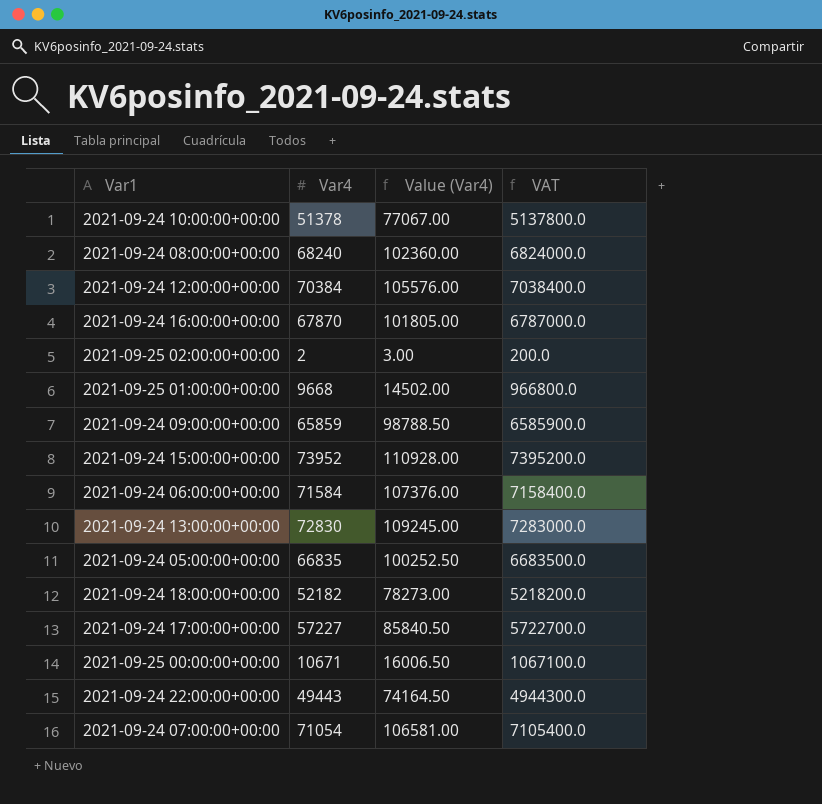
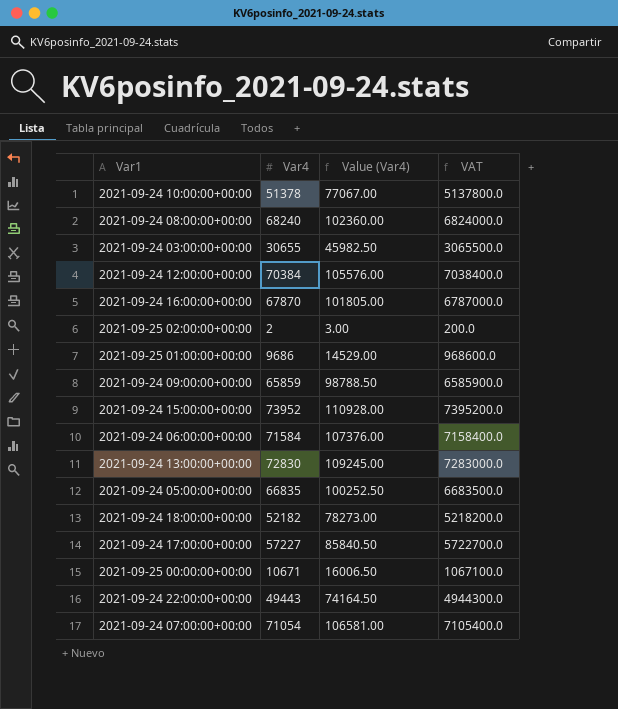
row 2021-09-24 03:00:00+00:00: none -> 30655 | 45982.50 | 3065500.0
2021-09-25 01:00:00+00:00 | Var4: 9668 -> 9686
2021-09-25 01:00:00+00:00 | Value (Var4): 14502.00 -> 14529.00
2021-09-25 01:00:00+00:00 | VAT: 966800.0 -> 968600.0

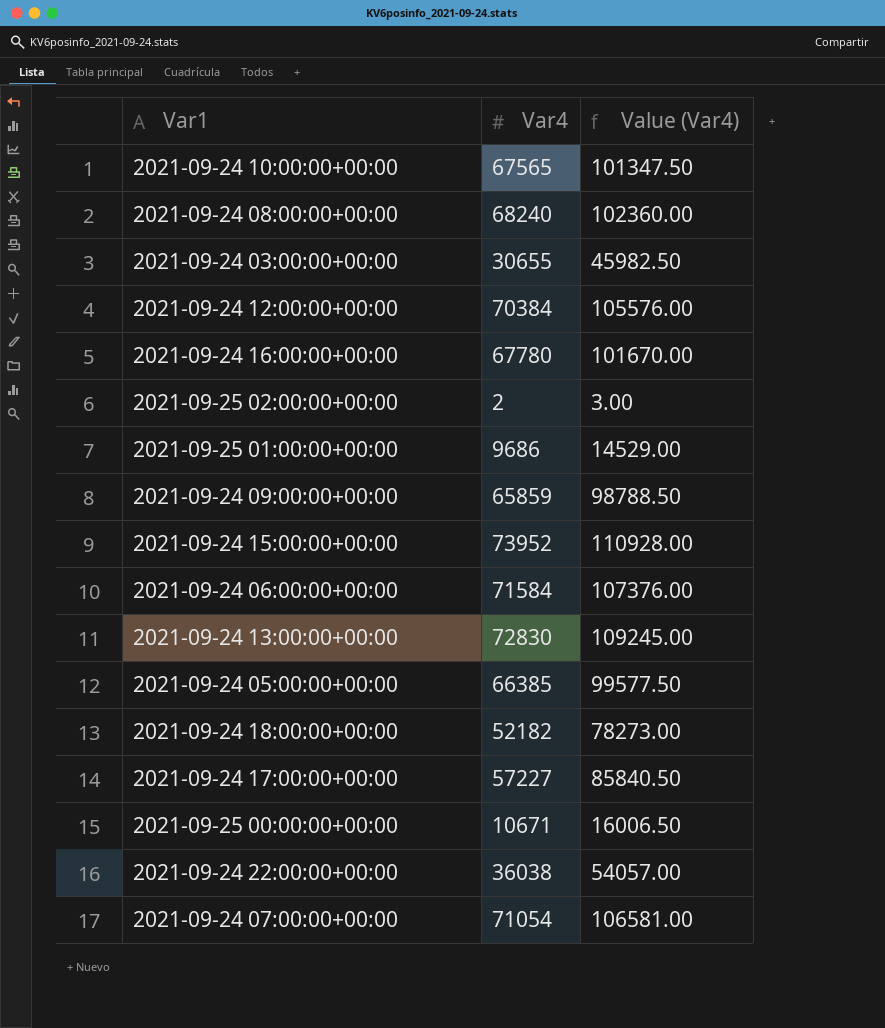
column VAT | formula: [Var4] * 100 -> none
2021-09-24 10:00:00+00:00 | Var4: 51378 -> 67565
2021-09-24 10:00:00+00:00 | Value (Var4): 77067.00 -> 101347.50
2021-09-24 16:00:00+00:00 | Var4: 67870 -> 67780
2021-09-24 16:00:00+00:00 | Value (Var4): 101805.00 -> 101670.00
2021-09-24 05:00:00+00:00 | Var4: 66835 -> 66385
2021-09-24 05:00:00+00:00 | Value (Var4): 100252.50 -> 99577.50
2021-09-24 22:00:00+00:00 | Var4: 49443 -> 36038
2021-09-24 22:00:00+00:00 | Value (Var4): 74164.50 -> 54057.00

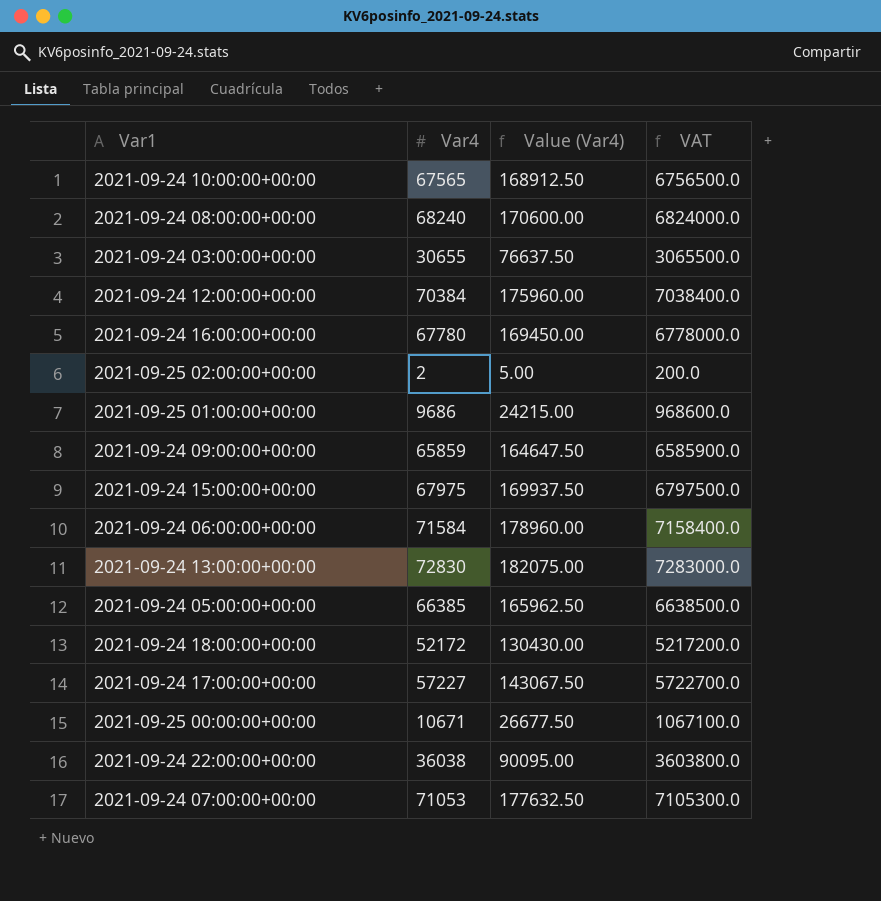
column Value (Var4) | formula: [Var4] * 1.5 -> [Var4] * 2.5
column VAT | formula: none -> [Var4] * 100
2021-09-24 15:00:00+00:00 | Var4: 73952 -> 67975
2021-09-24 18:00:00+00:00 | Var4: 52182 -> 52172
2021-09-24 07:00:00+00:00 | Var4: 71054 -> 71053

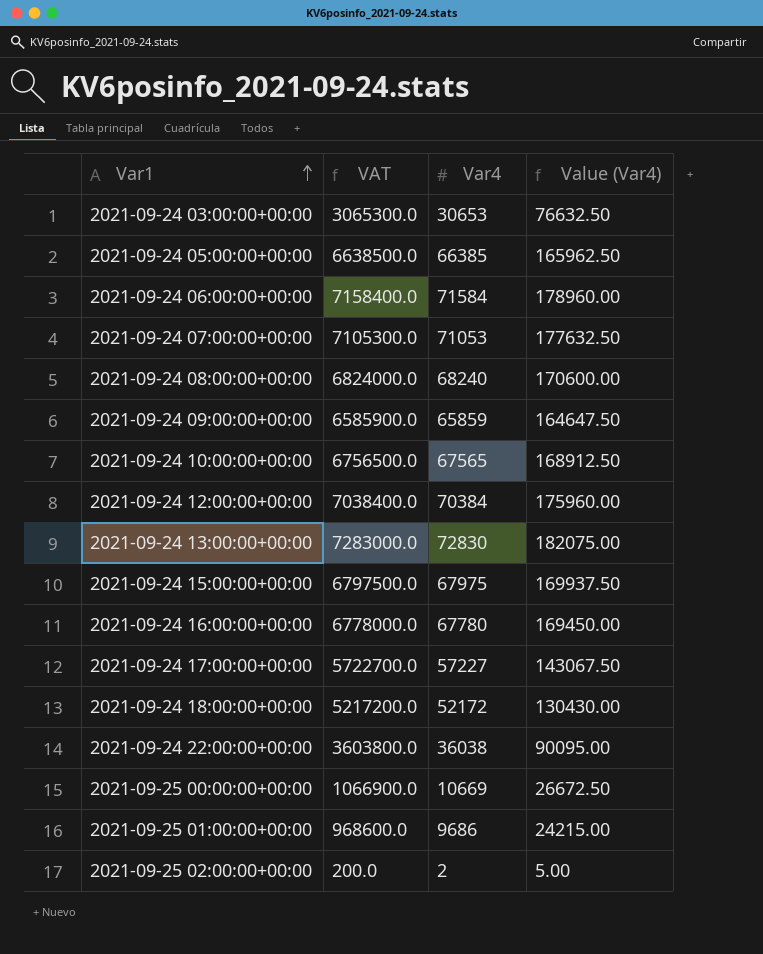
row order: none -> Var1 ascending
column VAT | position: 4 -> 2
2021-09-24 03:00:00+00:00 | VAT: 3065500.0 -> 3065300.0
2021-09-24 03:00:00+00:00 | Var4: 30655 -> 30653
2021-09-24 03:00:00+00:00 | Value (Var4): 76637.50 -> 76632.50
2021-09-25 00:00:00+00:00 | VAT: 1067100.0 -> 1066900.0
2021-09-25 00:00:00+00:00 | Var4: 10671 -> 10669
2021-09-25 00:00:00+00:00 | Value (Var4): 26677.50 -> 26672.50

